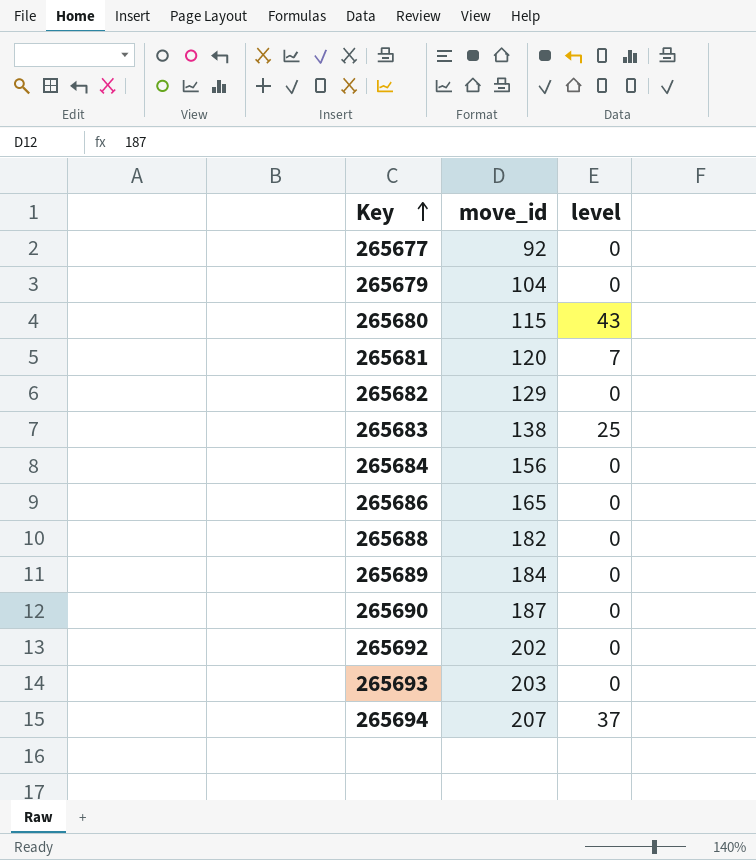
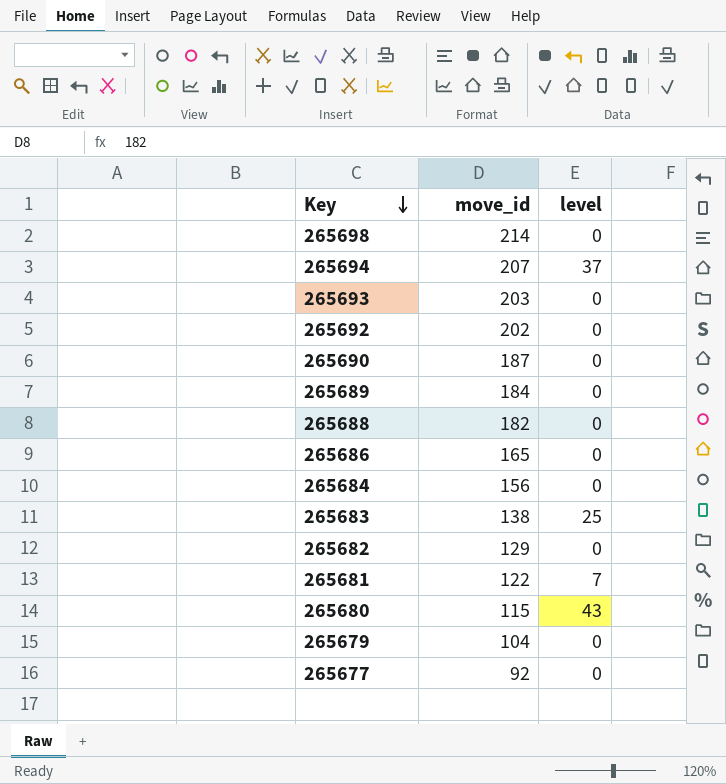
row order: Key ascending -> Key descending
row 265698: none -> 214 | 0
265681 | move_id: 120 -> 122

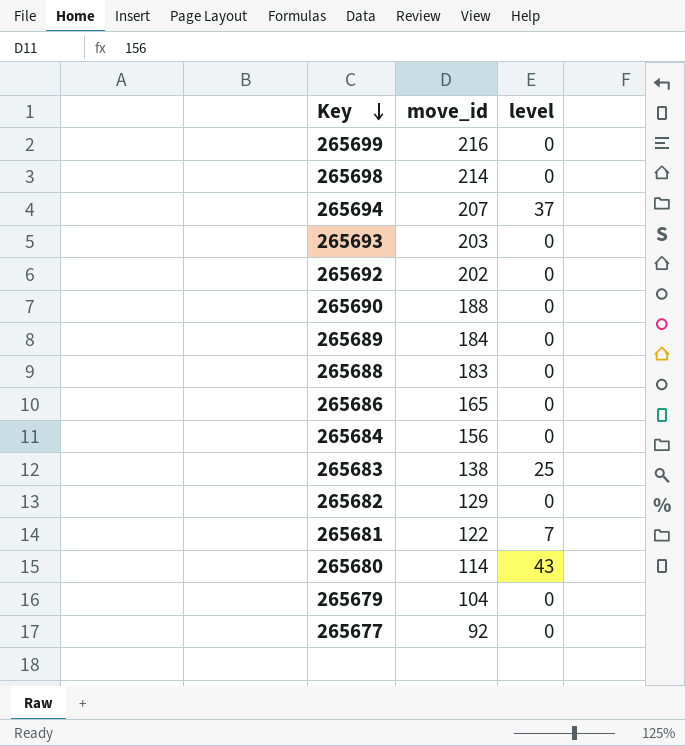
row 265699: none -> 216 | 0
265690 | move_id: 187 -> 188
265688 | move_id: 182 -> 183
265680 | move_id: 115 -> 114

